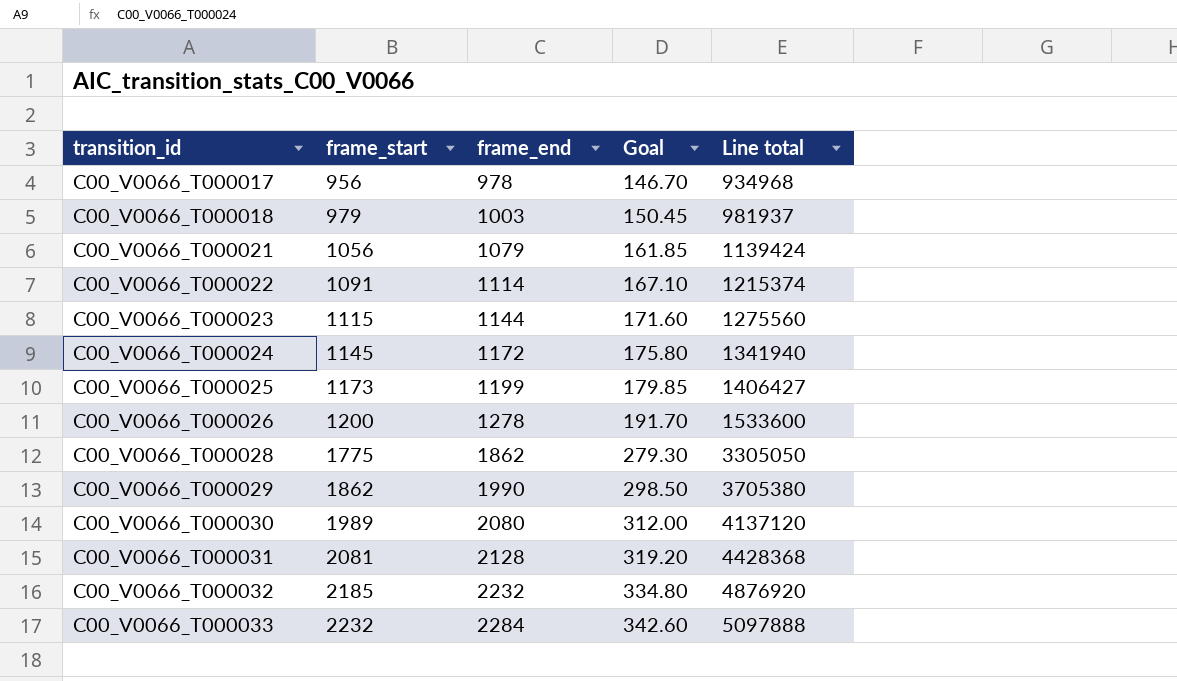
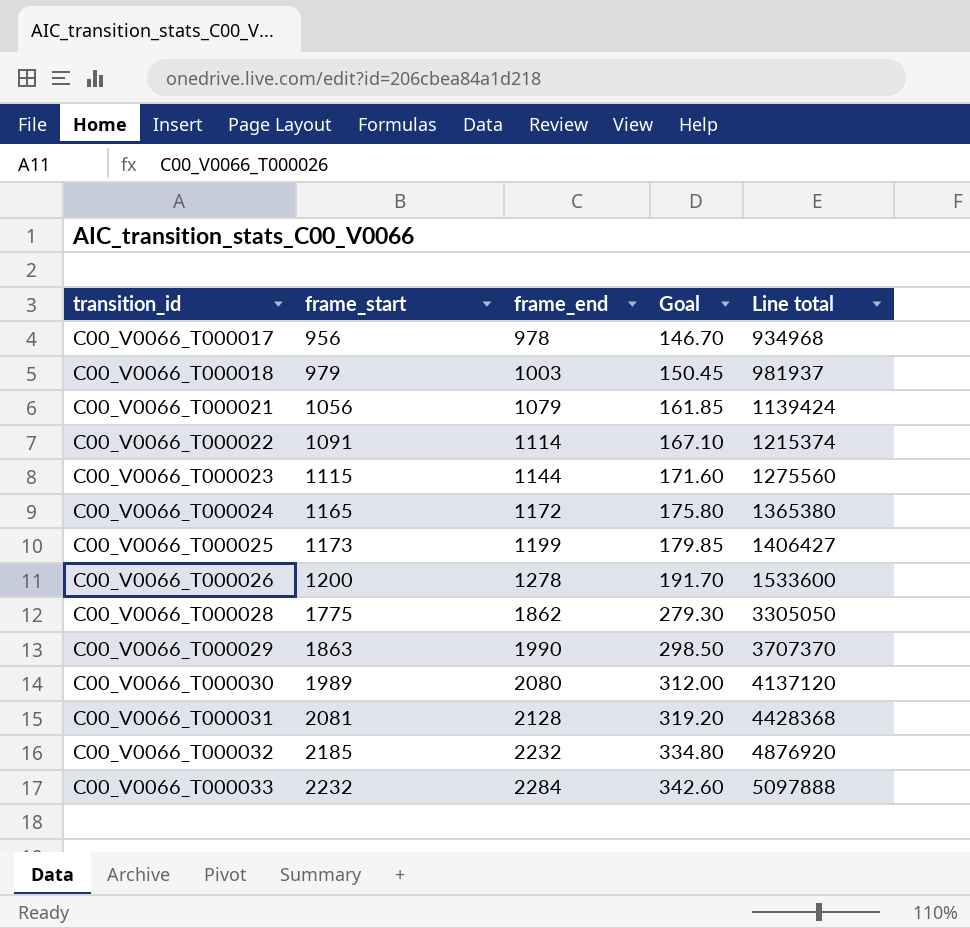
C00_V0066_T000024 | frame_start: 1145 -> 1165
C00_V0066_T000024 | Line total: 1341940 -> 1365380
C00_V0066_T000029 | frame_start: 1862 -> 1863
C00_V0066_T000029 | Line total: 3705380 -> 3707370

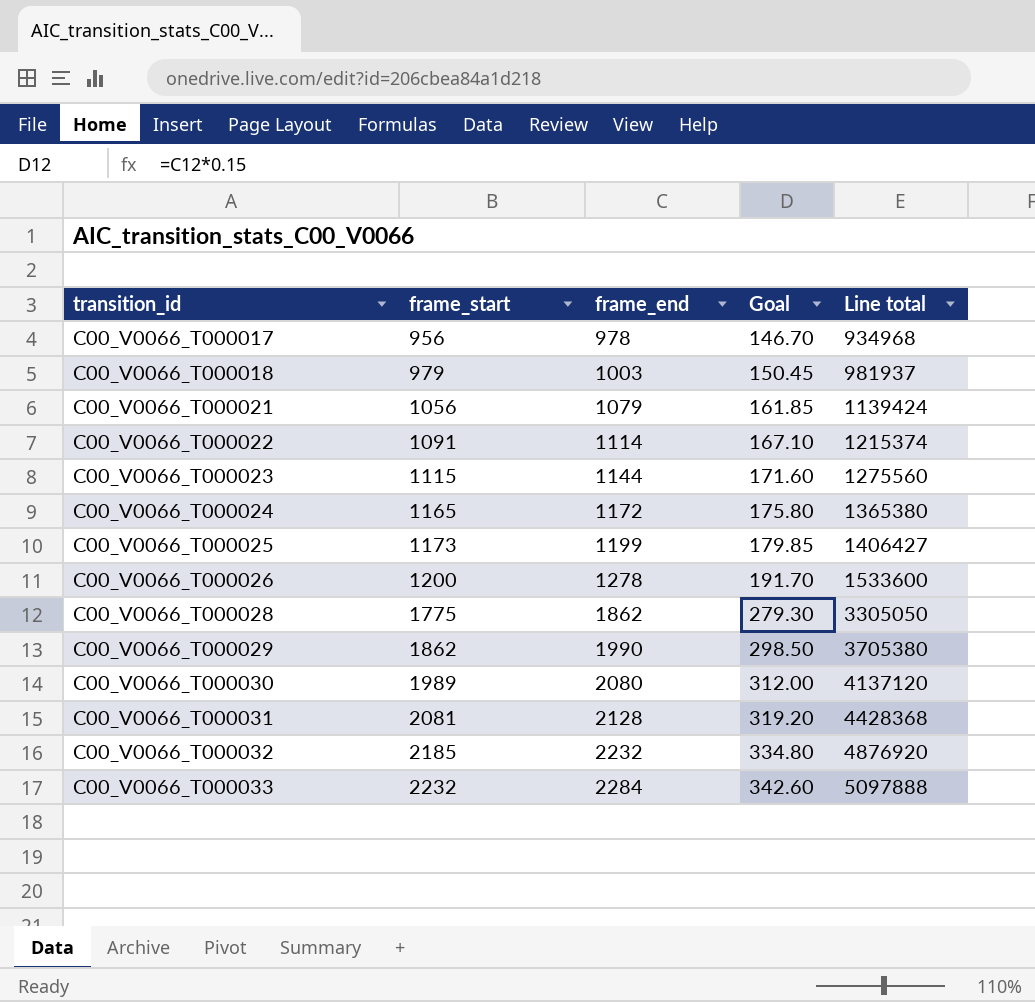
C00_V0066_T000029 | frame_start: 1863 -> 1862
C00_V0066_T000029 | Line total: 3707370 -> 3705380

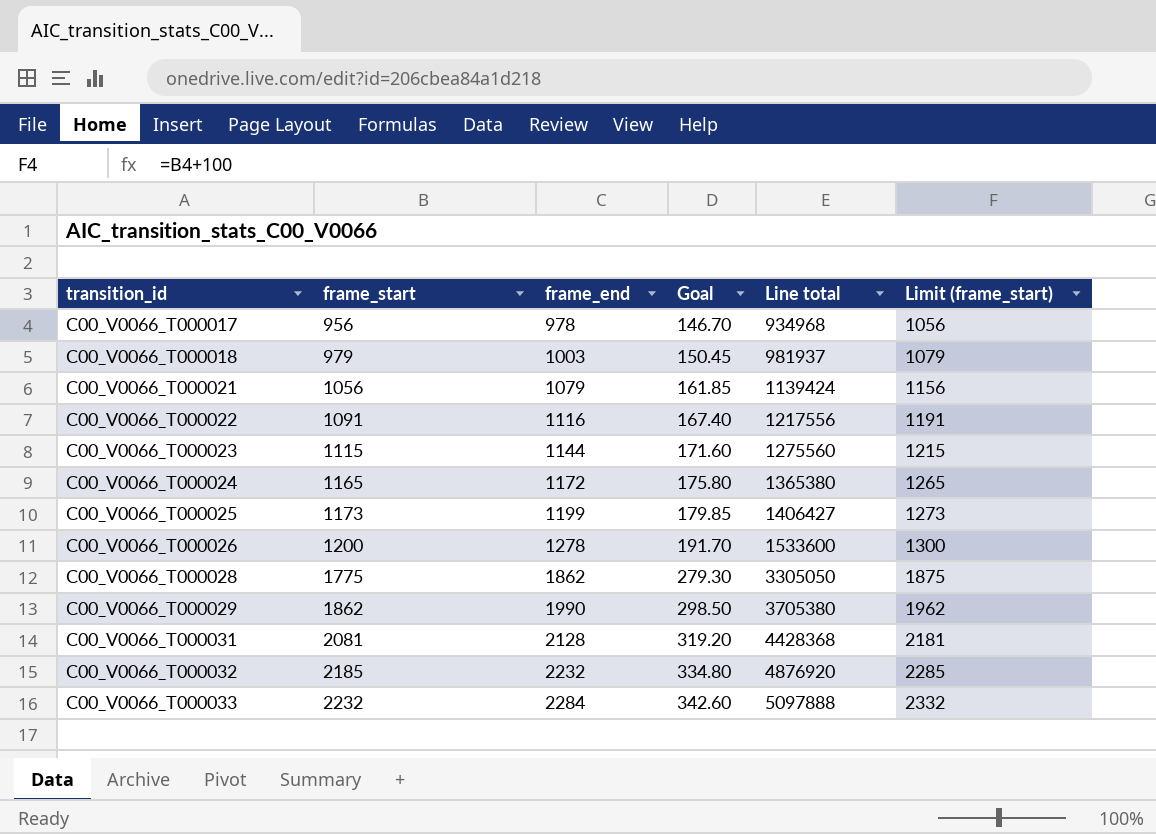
column Limit (frame_start) | formula: none -> [frame_start] + 100
row C00_V0066_T000030: 1989 | 2080 | 312.00 | 4137120 -> none
C00_V0066_T000022 | frame_end: 1114 -> 1116
C00_V0066_T000022 | Goal: 167.10 -> 167.40
C00_V0066_T000022 | Line total: 1215374 -> 1217556

